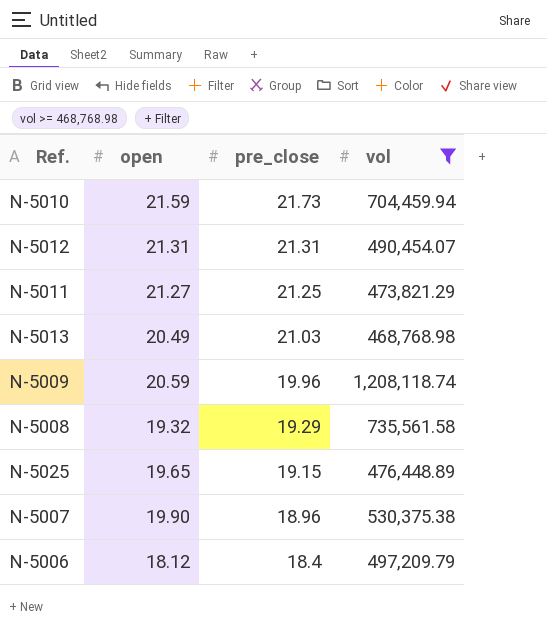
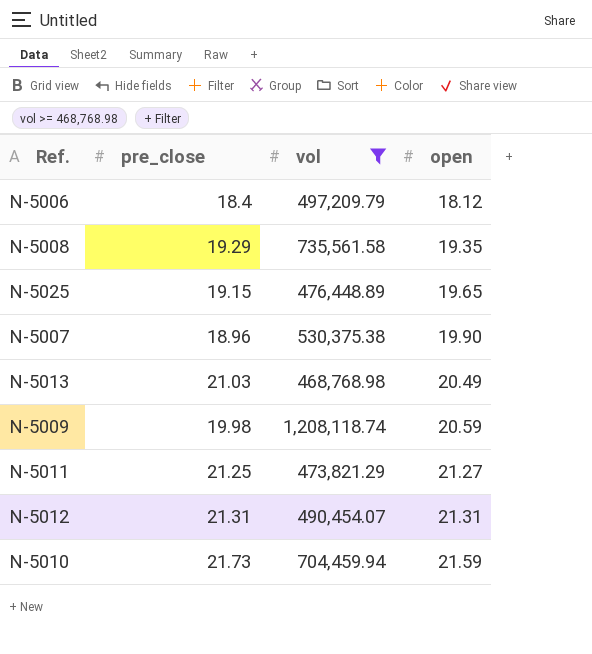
row order: pre_close descending -> open ascending
column open | position: 2 -> 4
N-5008 | open: 19.32 -> 19.35
N-5009 | pre_close: 19.96 -> 19.98

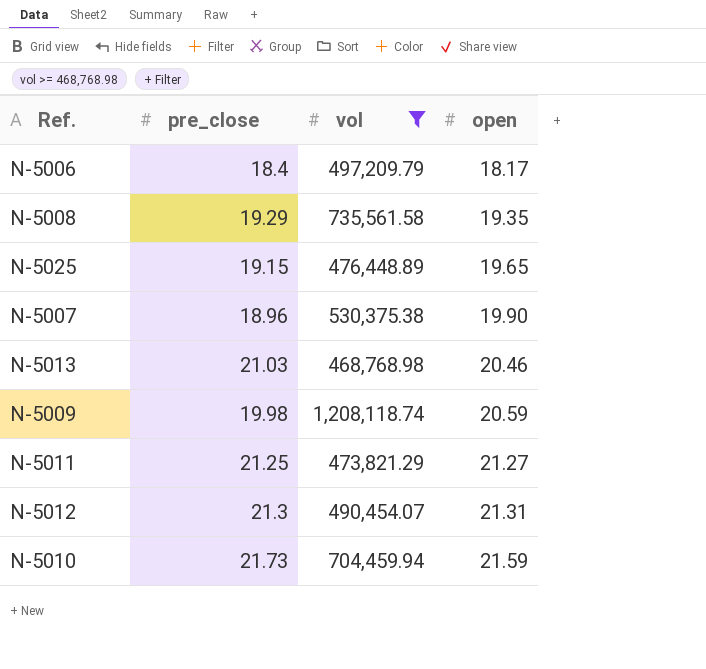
N-5006 | open: 18.12 -> 18.17
N-5013 | open: 20.49 -> 20.46
N-5012 | pre_close: 21.31 -> 21.3

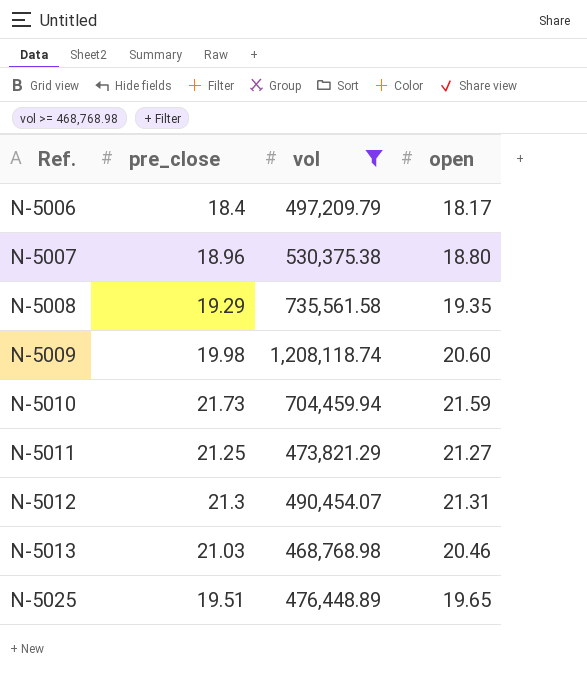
row order: open ascending -> Ref. ascending
N-5007 | open: 19.90 -> 18.80
N-5009 | open: 20.59 -> 20.60
N-5025 | pre_close: 19.15 -> 19.51

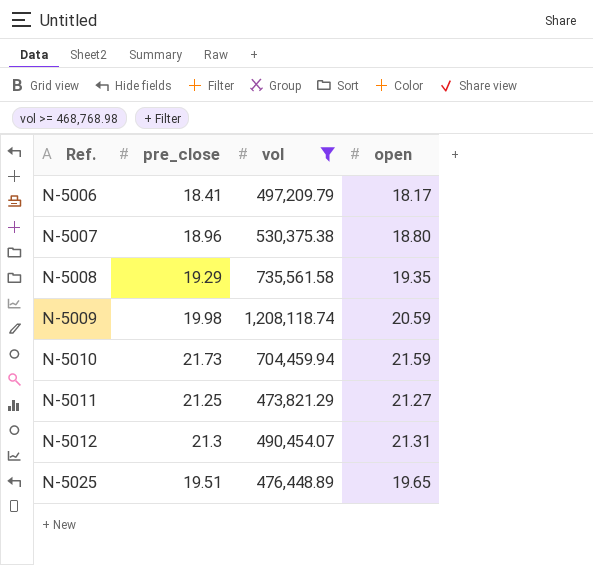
row N-5013: 21.03 | 468,768.98 | 20.46 -> none
N-5006 | pre_close: 18.4 -> 18.41
N-5009 | open: 20.60 -> 20.59

